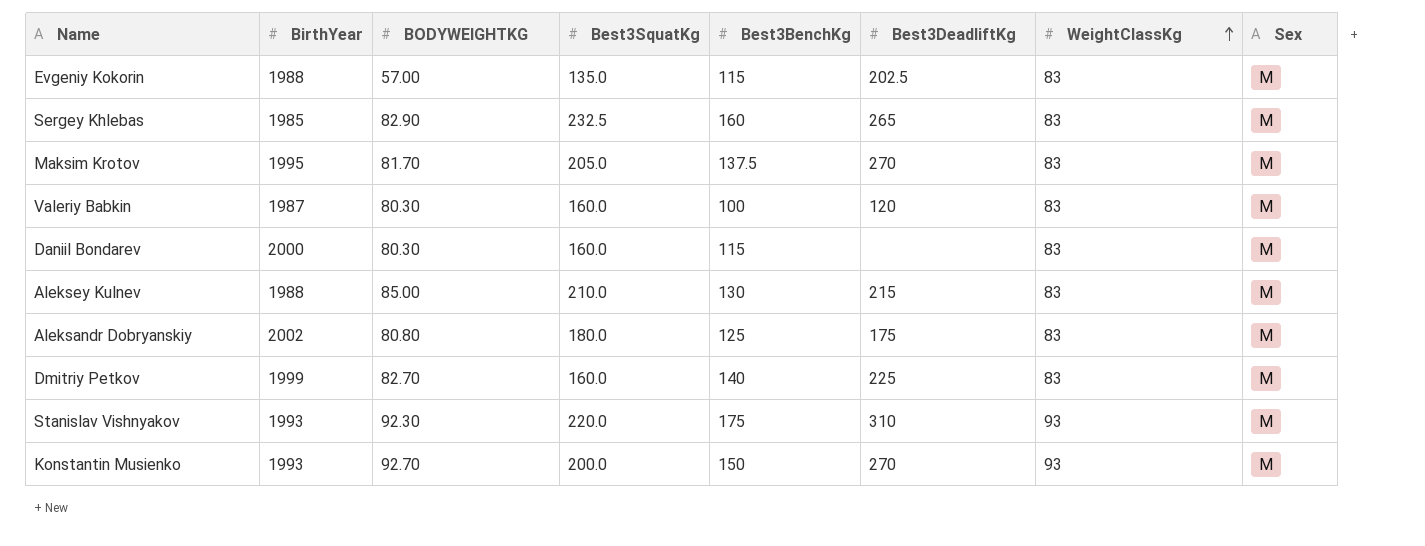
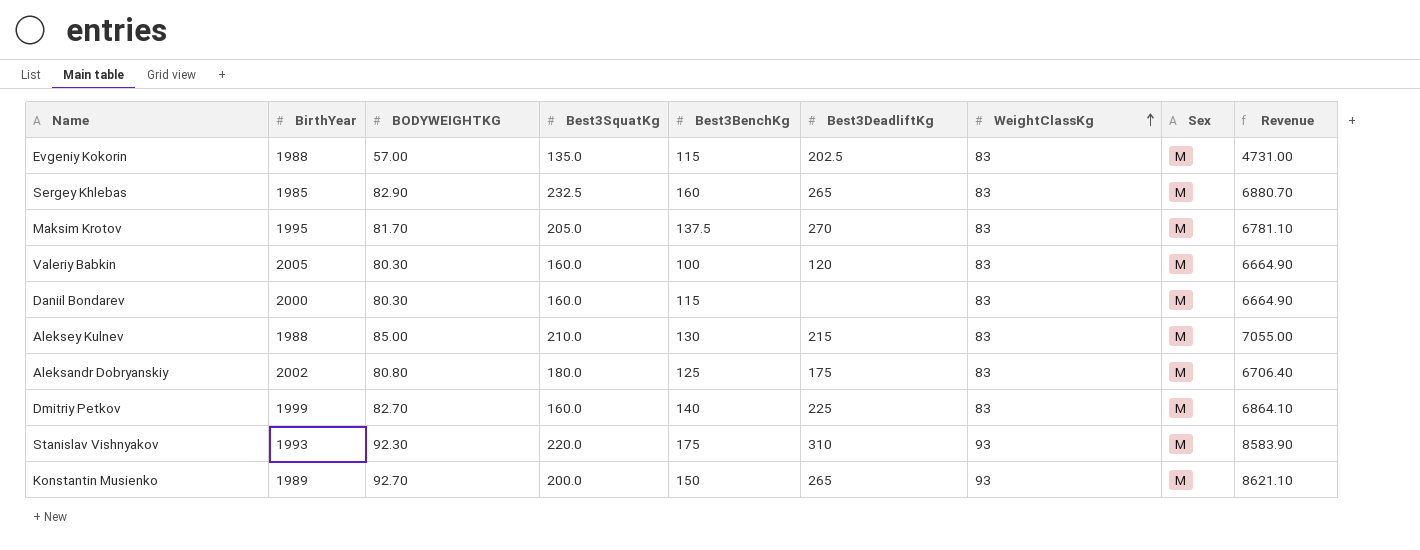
column Revenue | formula: none -> [BODYWEIGHTKG] * [WeightClassKg]
Valeriy Babkin | BirthYear: 1987 -> 2005
Konstantin Musienko | BirthYear: 1993 -> 1989
Konstantin Musienko | Best3DeadliftKg: 270 -> 265

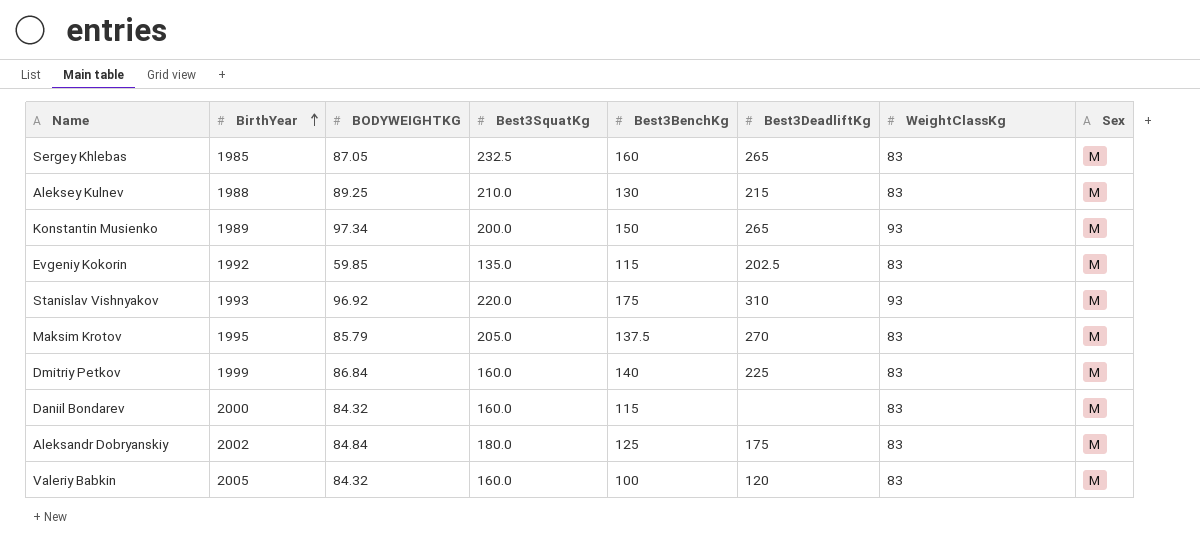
row order: WeightClassKg ascending -> BirthYear ascending
column Revenue | formula: [BODYWEIGHTKG] * [WeightClassKg] -> none
Sergey Khlebas | BODYWEIGHTKG: 82.90 -> 87.05
Aleksey Kulnev | BODYWEIGHTKG: 85.00 -> 89.25
Konstantin Musienko | BODYWEIGHTKG: 92.70 -> 97.34
Evgeniy Kokorin | BirthYear: 1988 -> 1992
Evgeniy Kokorin | BODYWEIGHTKG: 57.00 -> 59.85
Stanislav Vishnyakov | BODYWEIGHTKG: 92.30 -> 96.92
Maksim Krotov | BODYWEIGHTKG: 81.70 -> 85.79
Dmitriy Petkov | BODYWEIGHTKG: 82.70 -> 86.84
Daniil Bondarev | BODYWEIGHTKG: 80.30 -> 84.32
Aleksandr Dobryanskiy | BODYWEIGHTKG: 80.80 -> 84.84
Valeriy Babkin | BODYWEIGHTKG: 80.30 -> 84.32

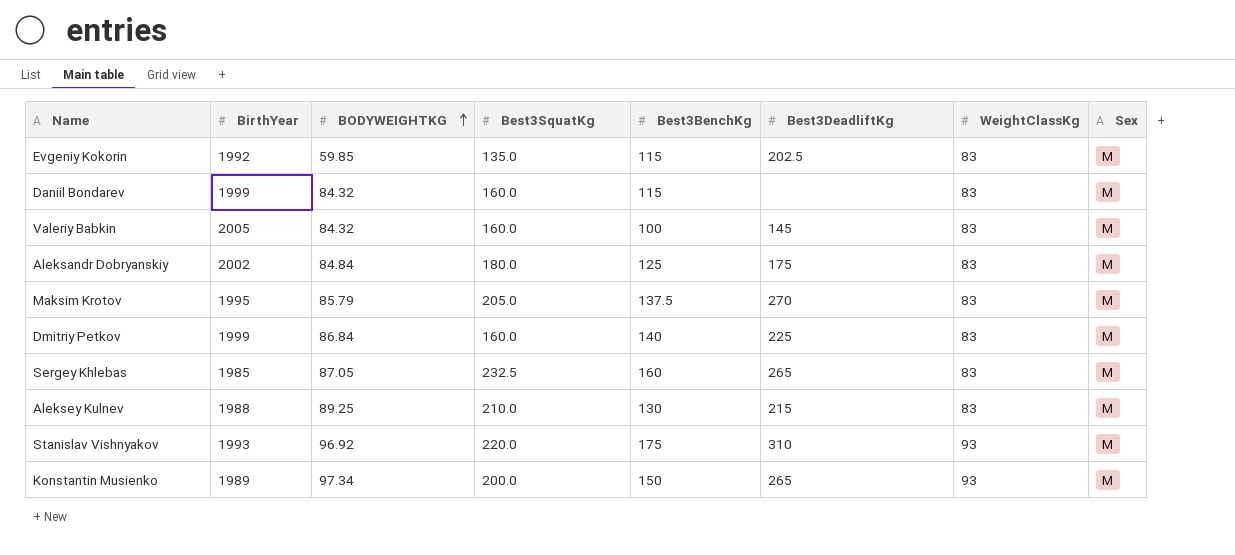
row order: BirthYear ascending -> BODYWEIGHTKG ascending
Daniil Bondarev | BirthYear: 2000 -> 1999
Valeriy Babkin | Best3DeadliftKg: 120 -> 145

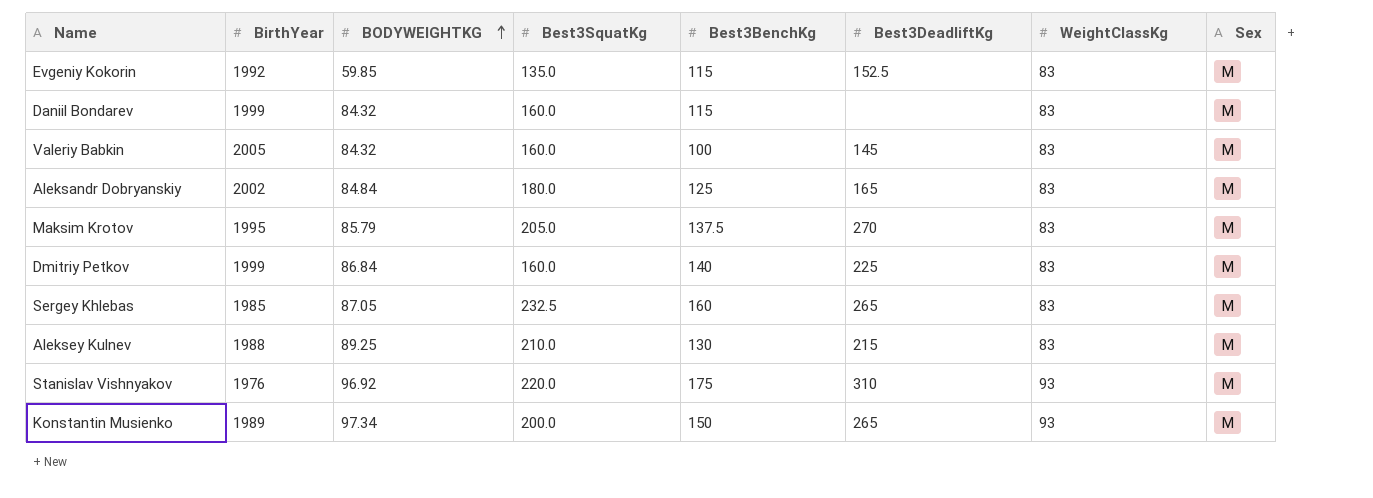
Evgeniy Kokorin | Best3DeadliftKg: 202.5 -> 152.5
Aleksandr Dobryanskiy | Best3DeadliftKg: 175 -> 165
Stanislav Vishnyakov | BirthYear: 1993 -> 1976

